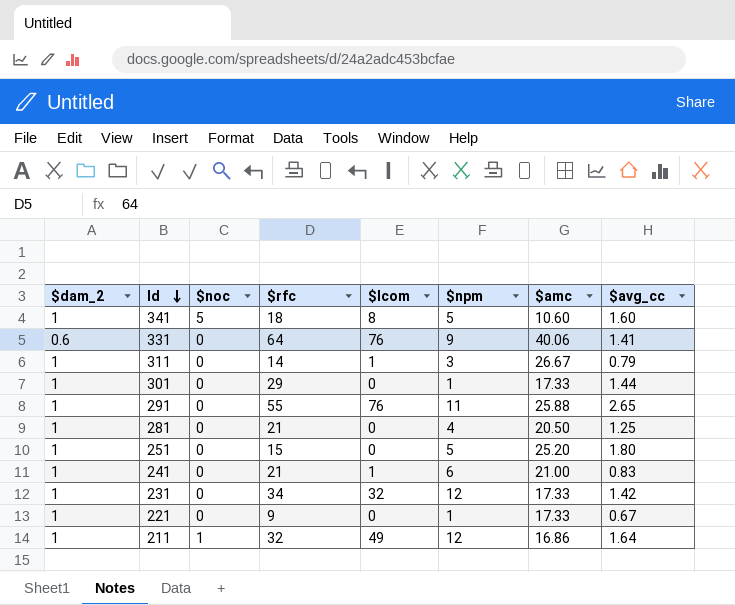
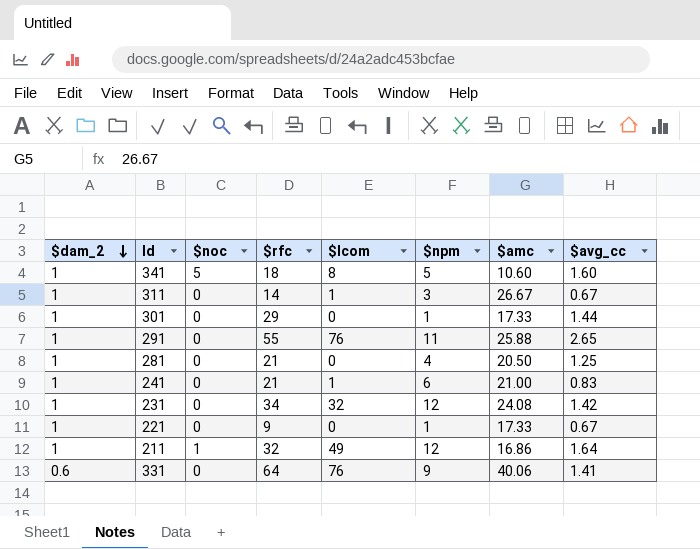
row order: Id descending -> $dam_2 descending
row 251: 1 | 0 | 15 | 0 | 5 | 25.20 | 1.80 -> none
311 | $avg_cc: 0.79 -> 0.67
231 | $amc: 17.33 -> 24.08

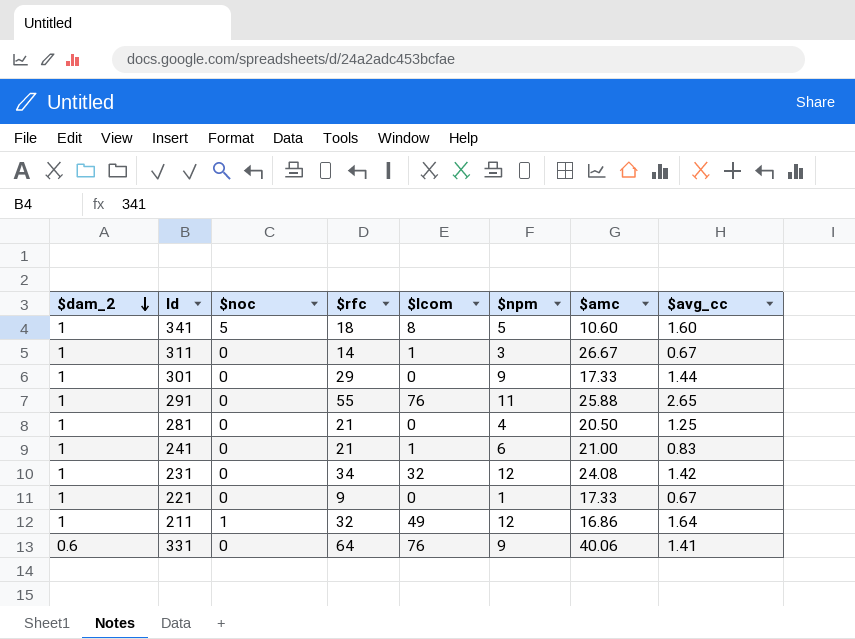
301 | $npm: 1 -> 9

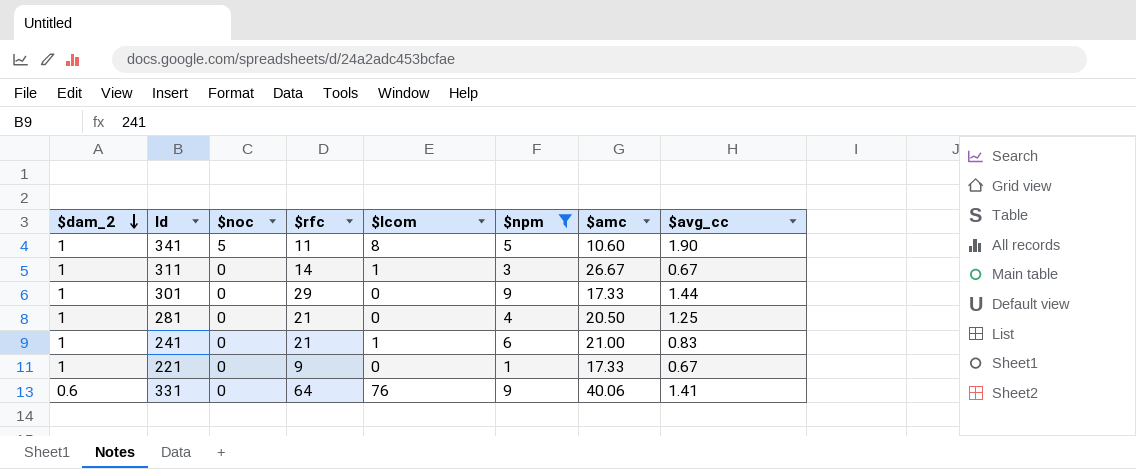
filter: none -> $npm <= 9
341 | $rfc: 18 -> 11
341 | $avg_cc: 1.60 -> 1.90

